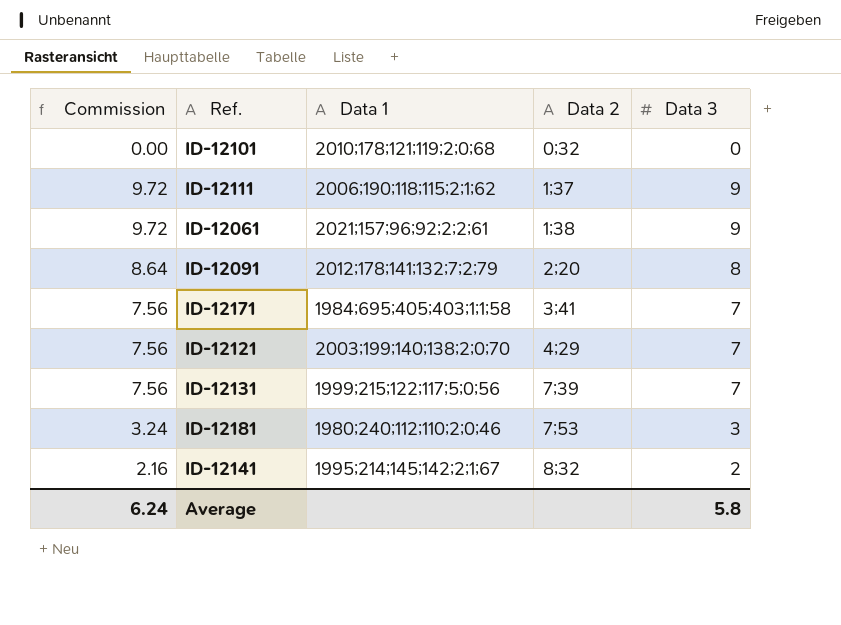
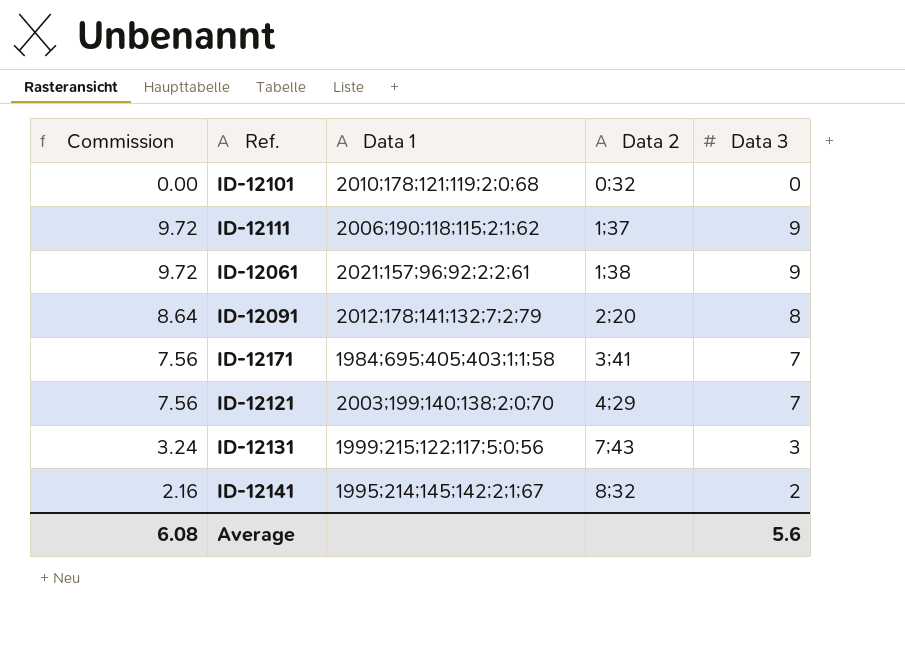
row ID-12181: 3.24 | 1980;240;112;110;2;0;46 | 7;53 | 3 -> none
ID-12131 | Commission: 7.56 -> 3.24
ID-12131 | Data 2: 7;39 -> 7;43
ID-12131 | Data 3: 7 -> 3
Average | Commission: 6.24 -> 6.08
Average | Data 3: 5.8 -> 5.6

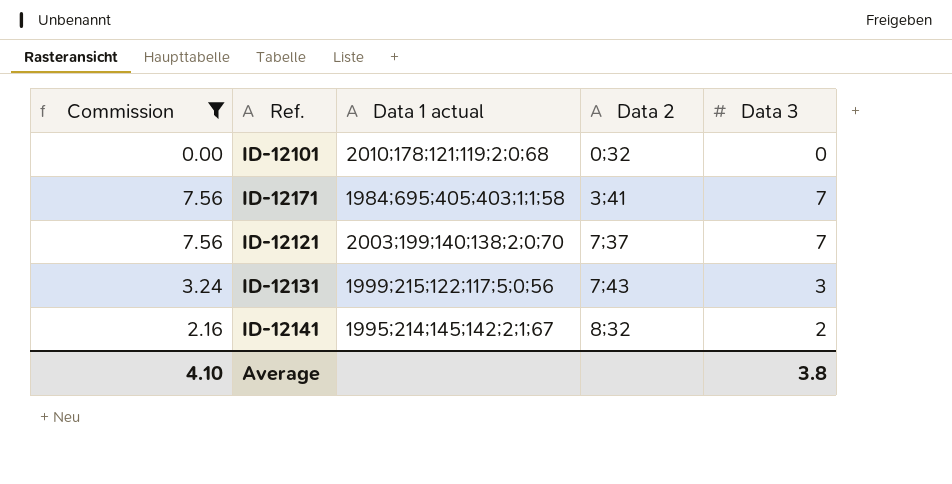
filter: none -> Commission <= 7.56
column name: Data 1 -> Data 1 actual
ID-12121 | Data 2: 4;29 -> 7;37
Average | Commission: 6.08 -> 4.10
Average | Data 3: 5.6 -> 3.8

